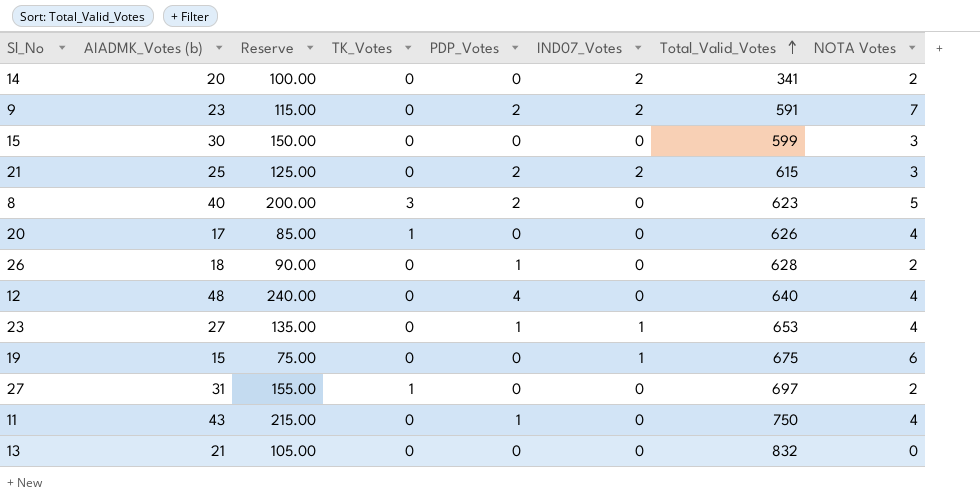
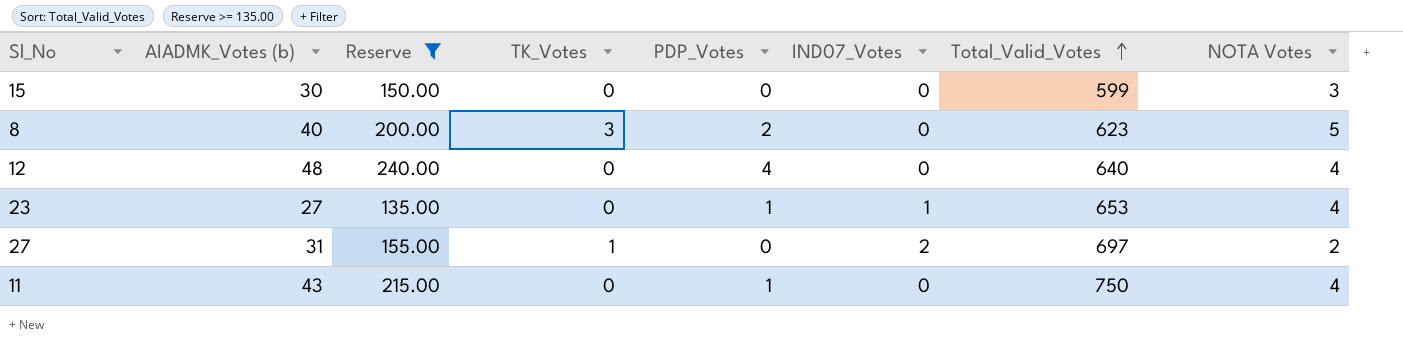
filter: none -> Reserve >= 135.00
27 | IND07_Votes: 0 -> 2

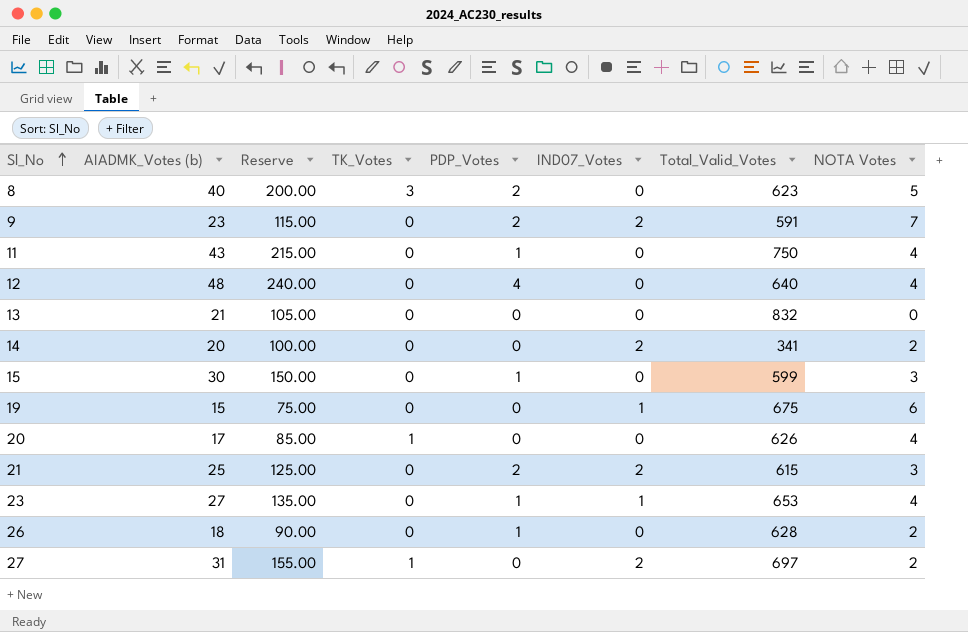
filter: Reserve >= 135.00 -> none
row order: Total_Valid_Votes ascending -> Sl_No ascending
15 | PDP_Votes: 0 -> 1

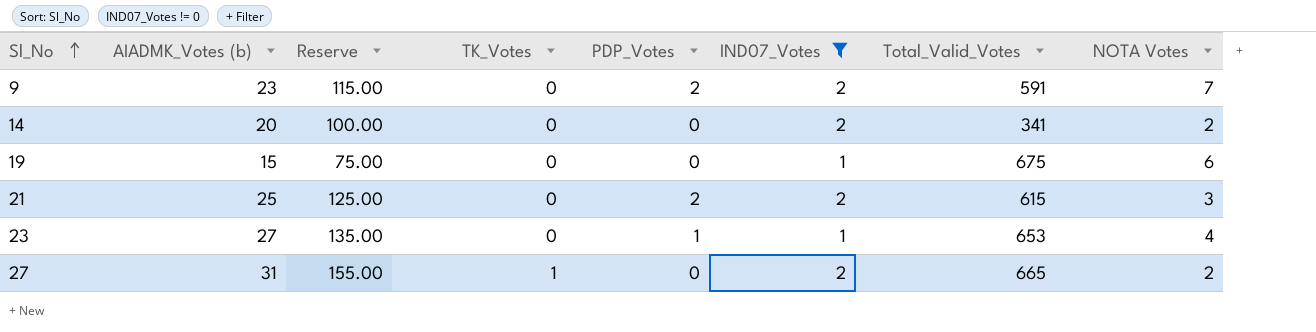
filter: none -> IND07_Votes != 0
27 | Total_Valid_Votes: 697 -> 665

